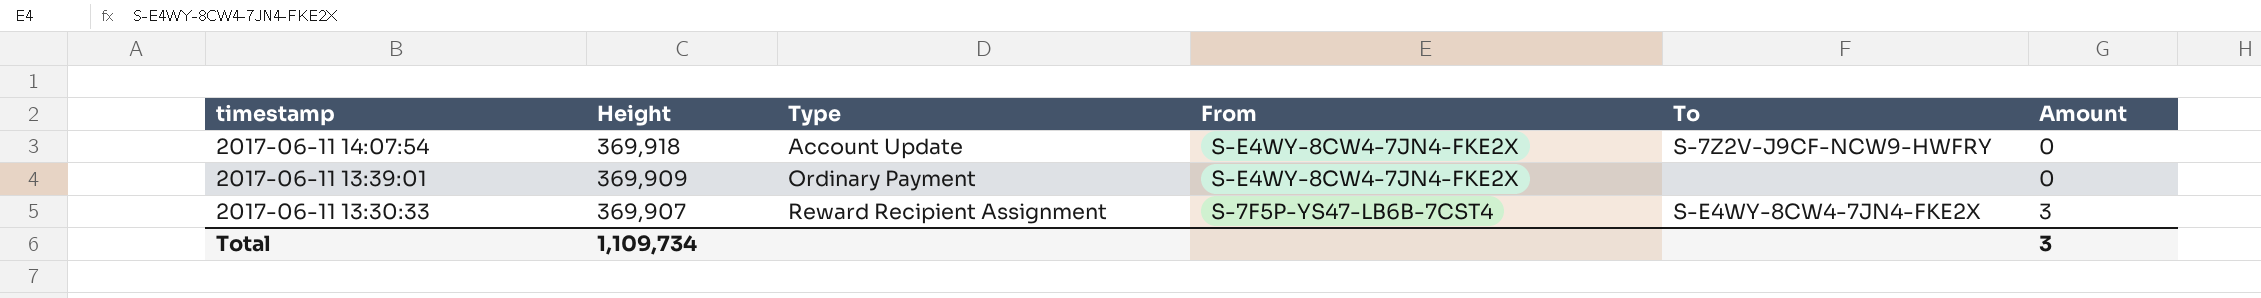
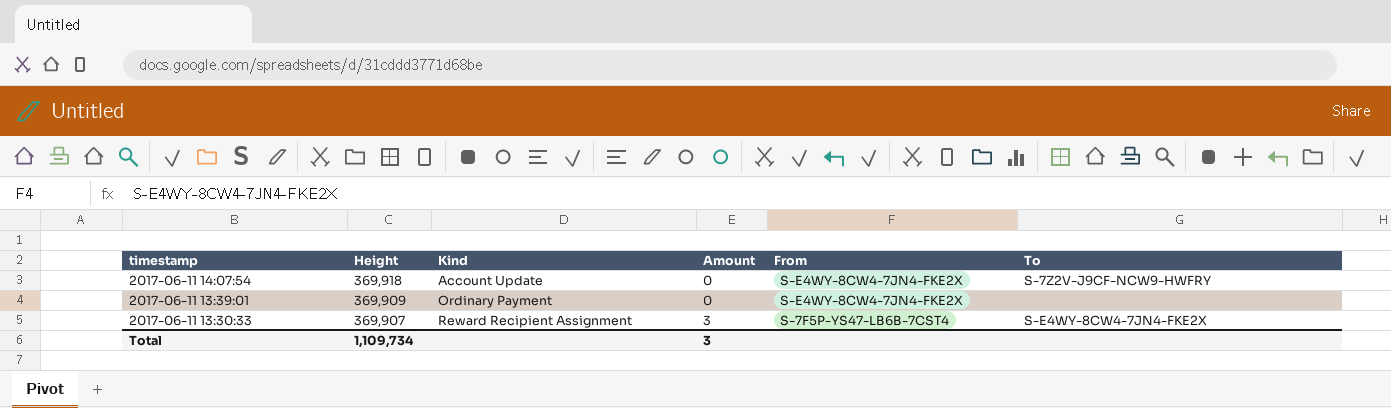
column name: Type -> Kind
column Amount | position: 6 -> 4

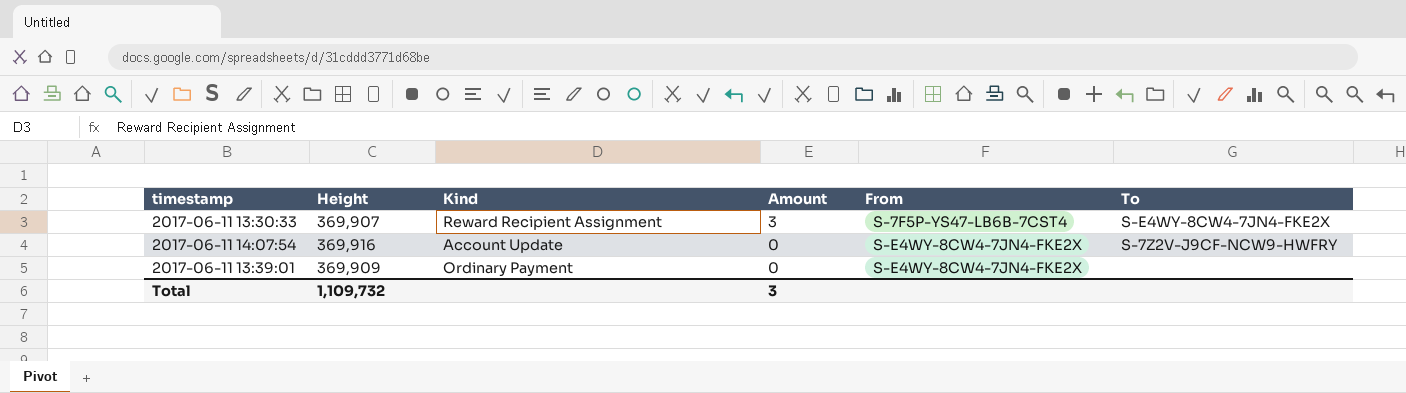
row order: timestamp descending -> Amount descending
2017-06-11 14:07:54 | Height: 369,918 -> 369,916
Total | Height: 1,109,734 -> 1,109,732

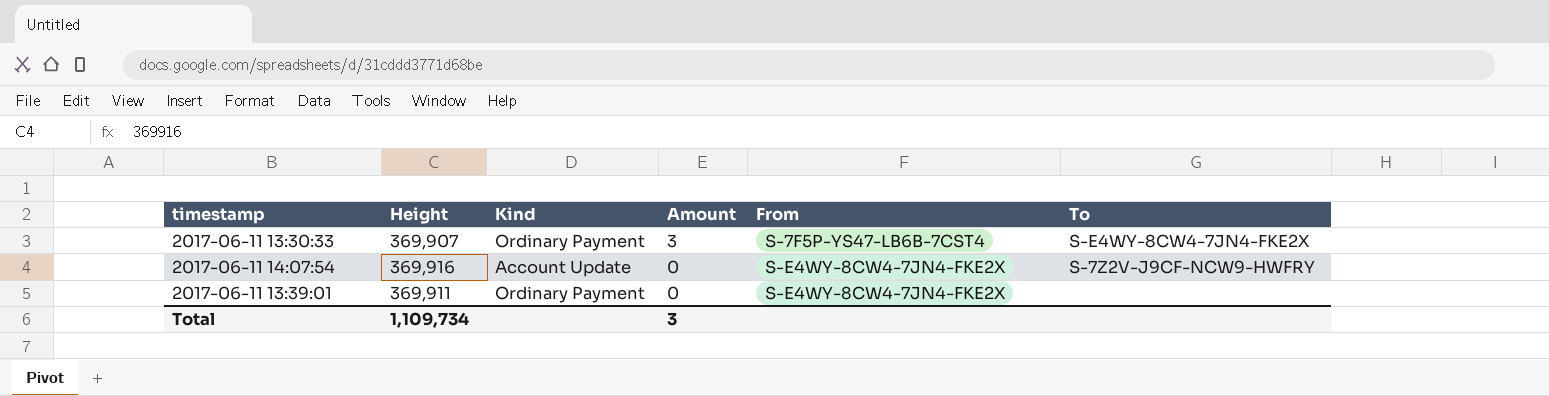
2017-06-11 13:30:33 | Kind: Reward Recipient Assignment -> Ordinary Payment
2017-06-11 13:39:01 | Height: 369,909 -> 369,911
Total | Height: 1,109,732 -> 1,109,734

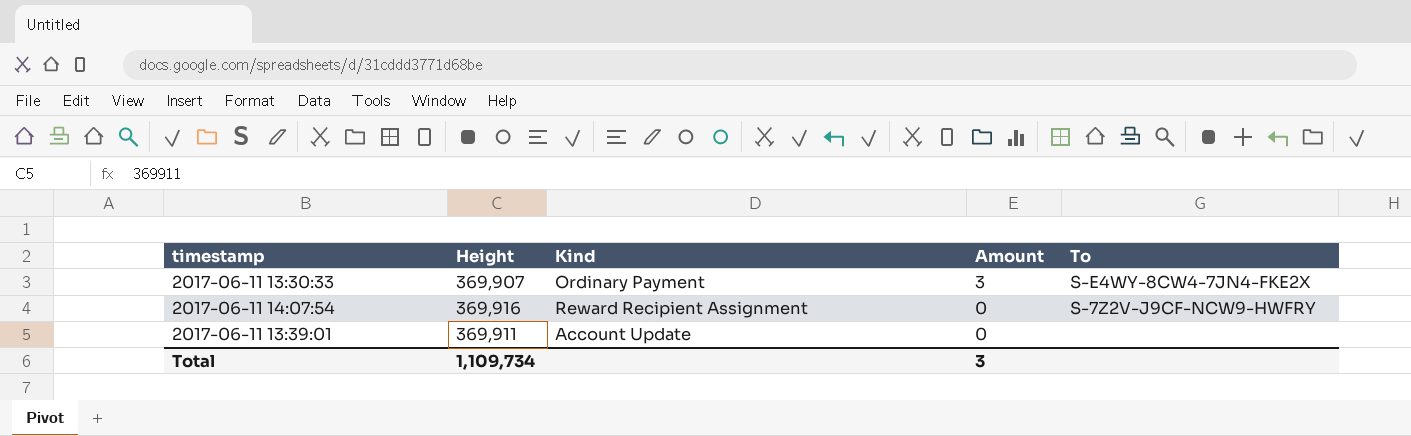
column From | position: 5 -> none
2017-06-11 14:07:54 | Kind: Account Update -> Reward Recipient Assignment
2017-06-11 13:39:01 | Kind: Ordinary Payment -> Account Update

